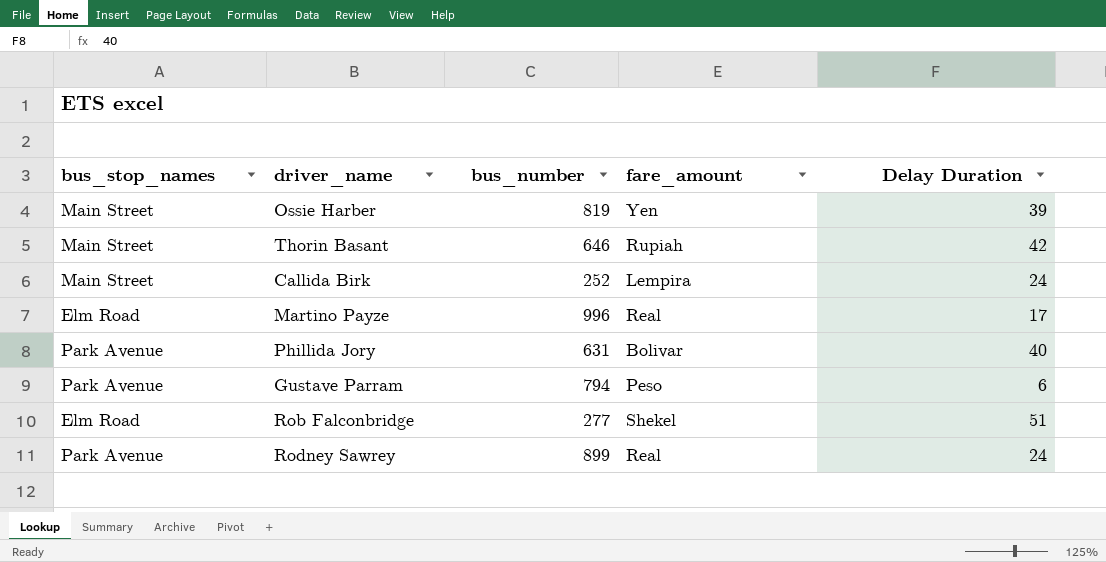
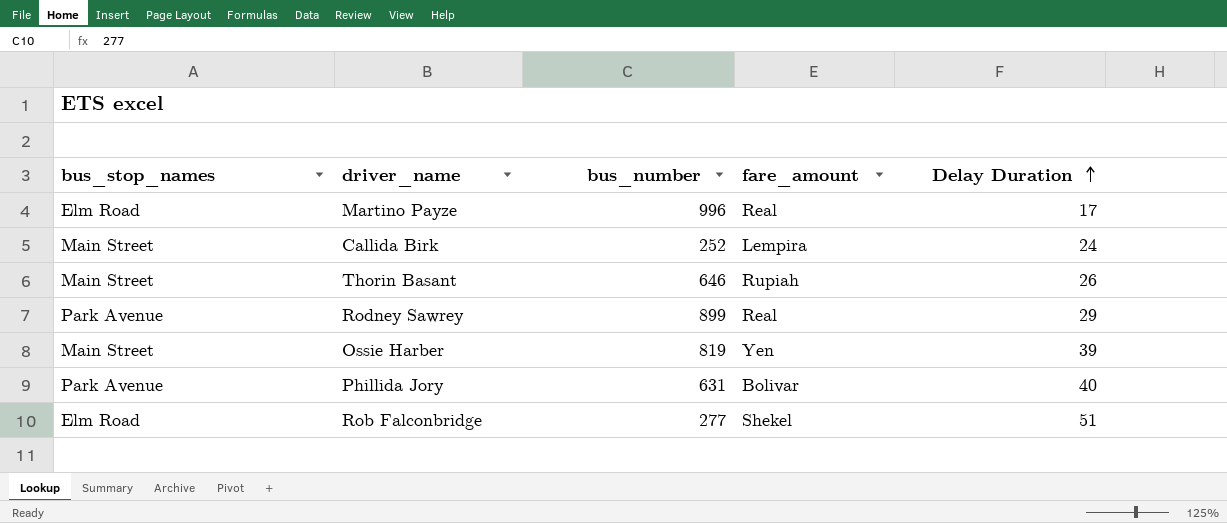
row order: none -> Delay Duration ascending
row Gustave Parram: Park Avenue | 794 | Peso | 6 -> none
Thorin Basant | Delay Duration: 42 -> 26
Rodney Sawrey | Delay Duration: 24 -> 29

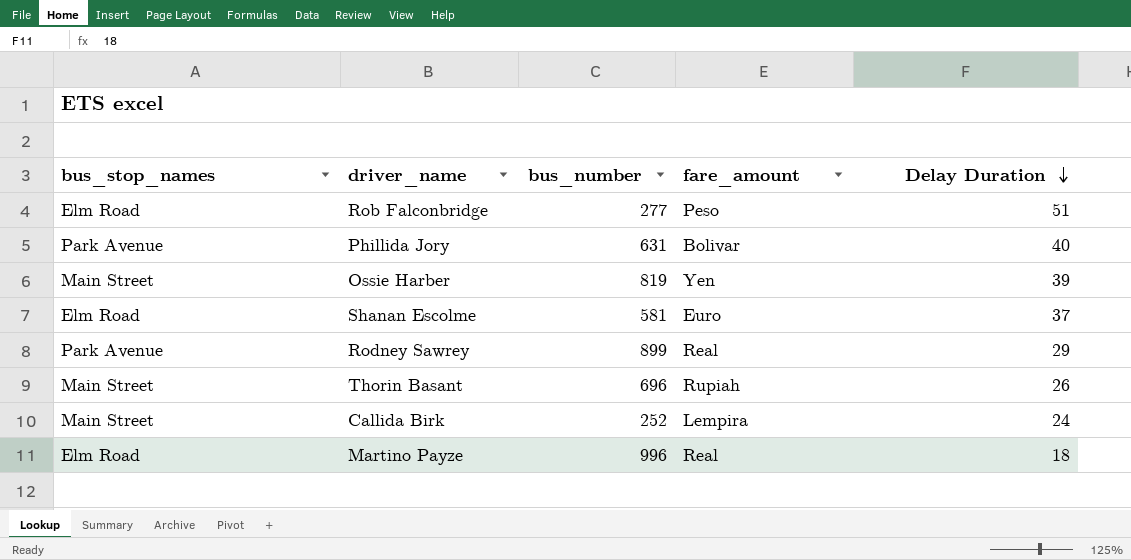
row order: Delay Duration ascending -> Delay Duration descending
Rob Falconbridge | fare_amount: Shekel -> Peso
row Shanan Escolme: none -> Elm Road | 581 | Euro | 37
Thorin Basant | bus_number: 646 -> 696
Martino Payze | Delay Duration: 17 -> 18

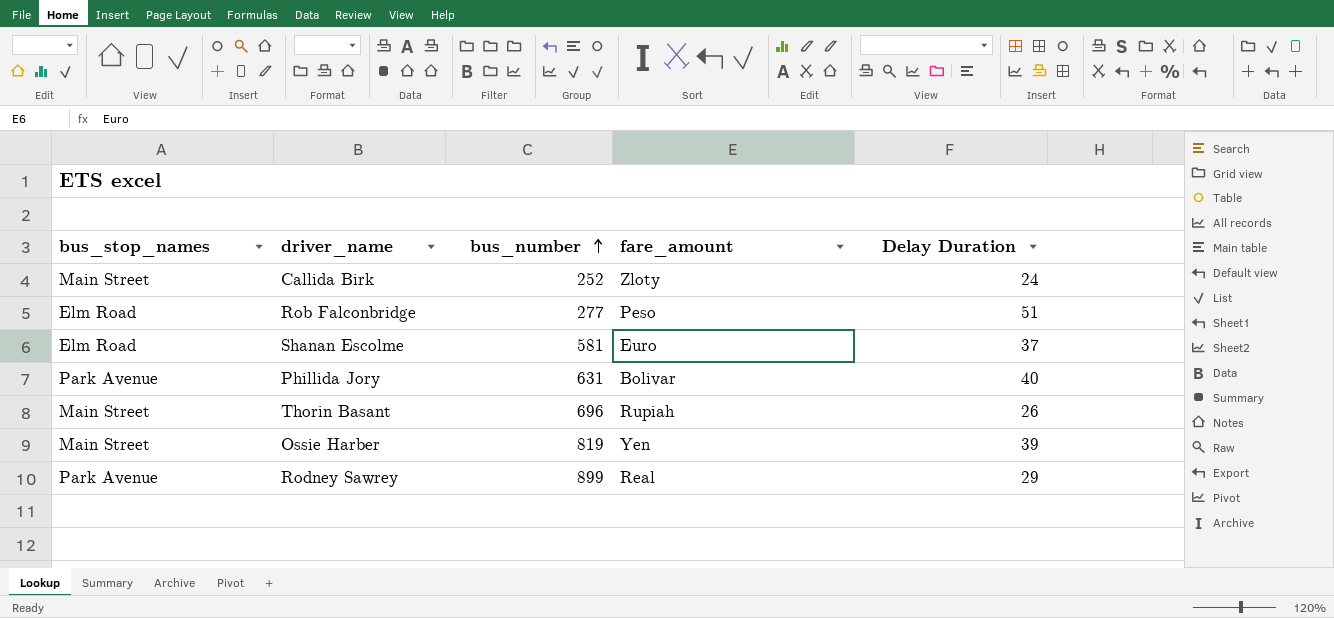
row order: Delay Duration descending -> bus_number ascending
row Martino Payze: Elm Road | 996 | Real | 18 -> none
Callida Birk | fare_amount: Lempira -> Zloty

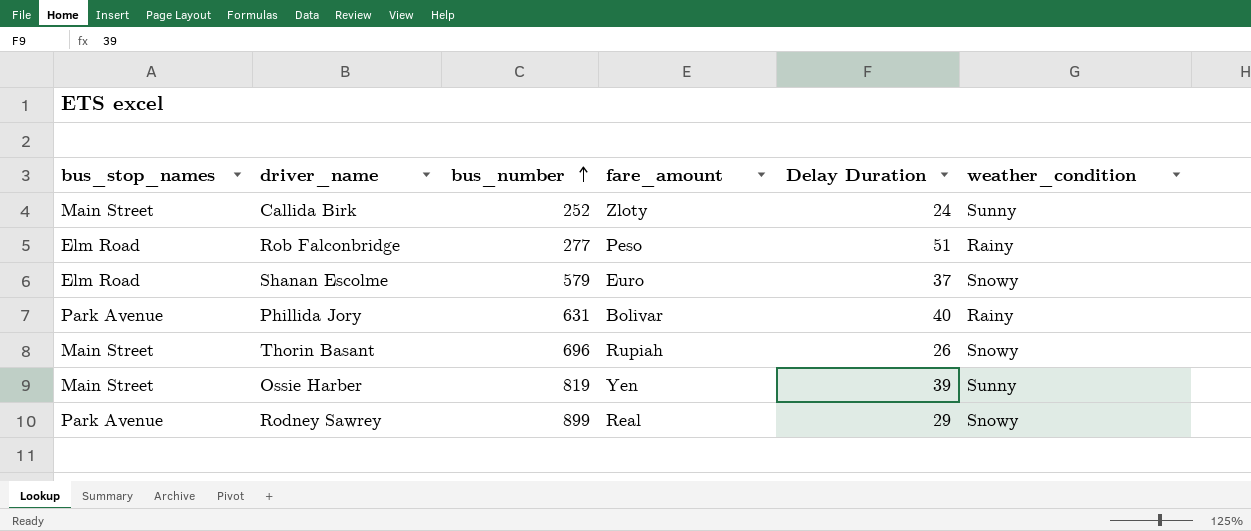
column weather_condition | position: none -> 6
Shanan Escolme | bus_number: 581 -> 579

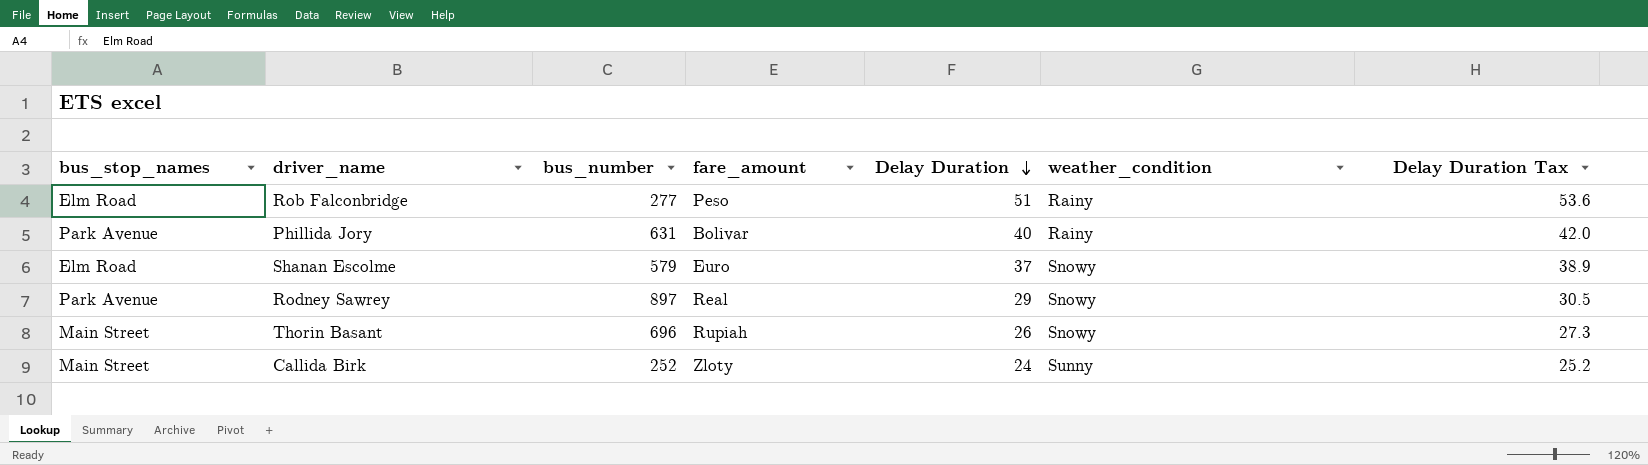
row order: bus_number ascending -> Delay Duration descending
column Delay Duration Tax | formula: none -> [Delay Duration] * 1.05
row Ossie Harber: Main Street | 819 | Yen | 39 | Sunny -> none
Rodney Sawrey | bus_number: 899 -> 897

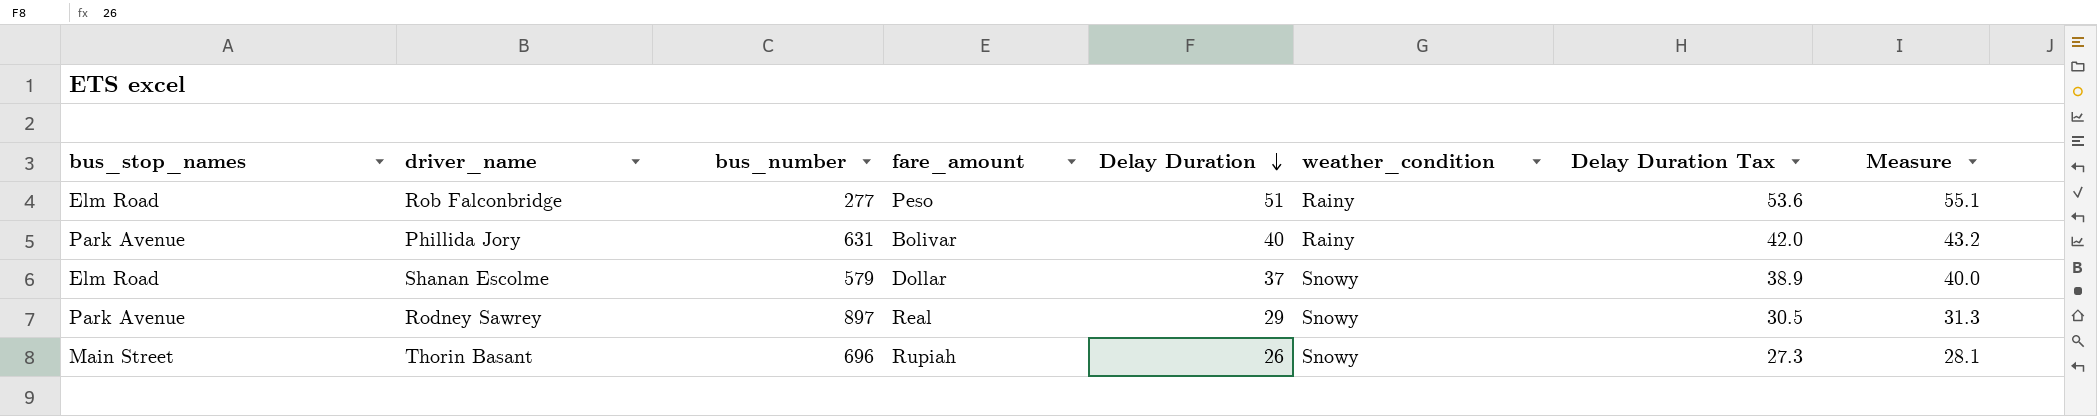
column Measure | formula: none -> [Delay Duration] * 1.08
row Callida Birk: Main Street | 252 | Zloty | 24 | Sunny | 25.2 -> none
Shanan Escolme | fare_amount: Euro -> Dollar

